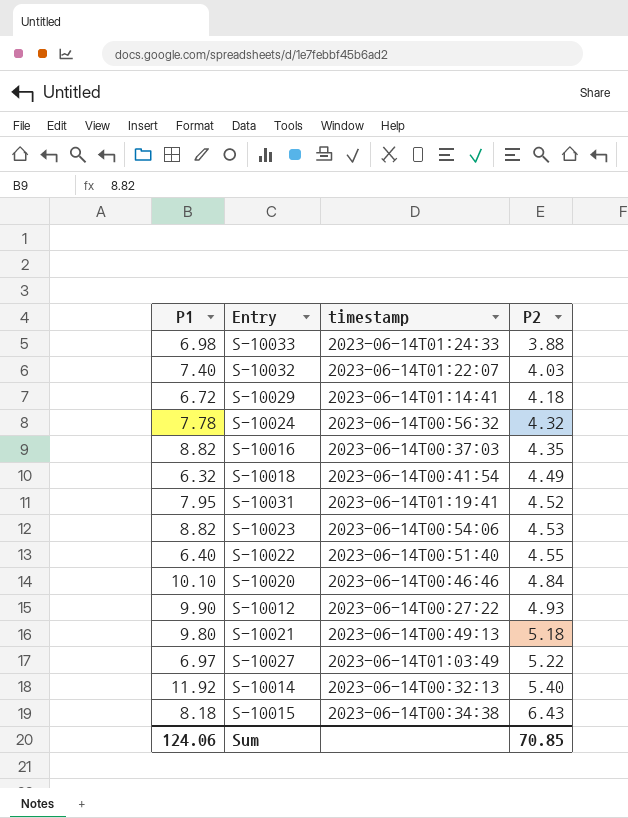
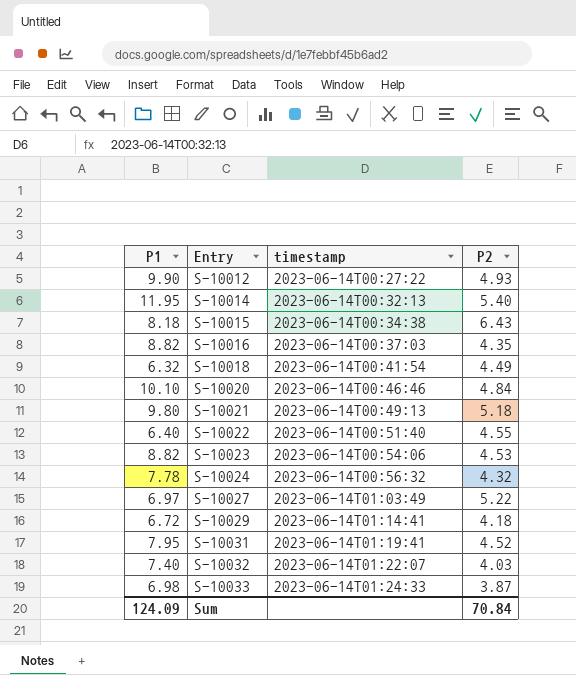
row order: P2 ascending -> Entry ascending
S-10014 | P1: 11.92 -> 11.95
S-10033 | P2: 3.88 -> 3.87
Sum | P1: 124.06 -> 124.09
Sum | P2: 70.85 -> 70.84

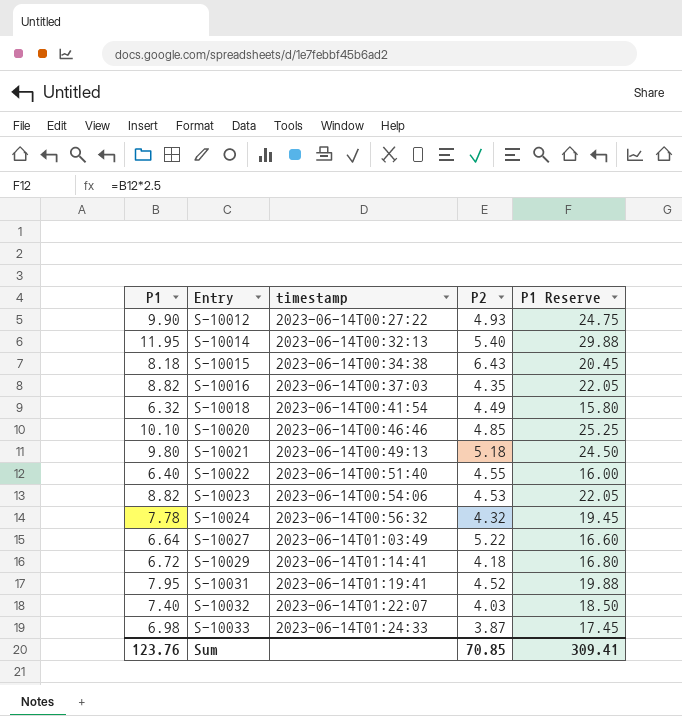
column P1 Reserve | formula: none -> [P1] * 2.5
S-10020 | P2: 4.84 -> 4.85
S-10027 | P1: 6.97 -> 6.64
Sum | P1: 124.09 -> 123.76
Sum | P2: 70.84 -> 70.85

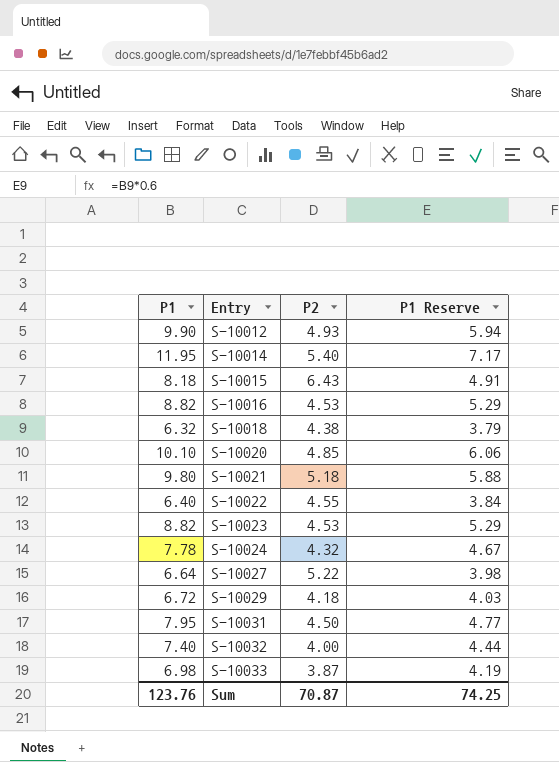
column timestamp | position: 3 -> none
column P1 Reserve | formula: [P1] * 2.5 -> [P1] * 0.6
S-10016 | P2: 4.35 -> 4.53
S-10018 | P2: 4.49 -> 4.38
S-10031 | P2: 4.52 -> 4.50
S-10032 | P2: 4.03 -> 4.00
Sum | P2: 70.85 -> 70.87
Sum | P1 Reserve: 309.41 -> 74.25

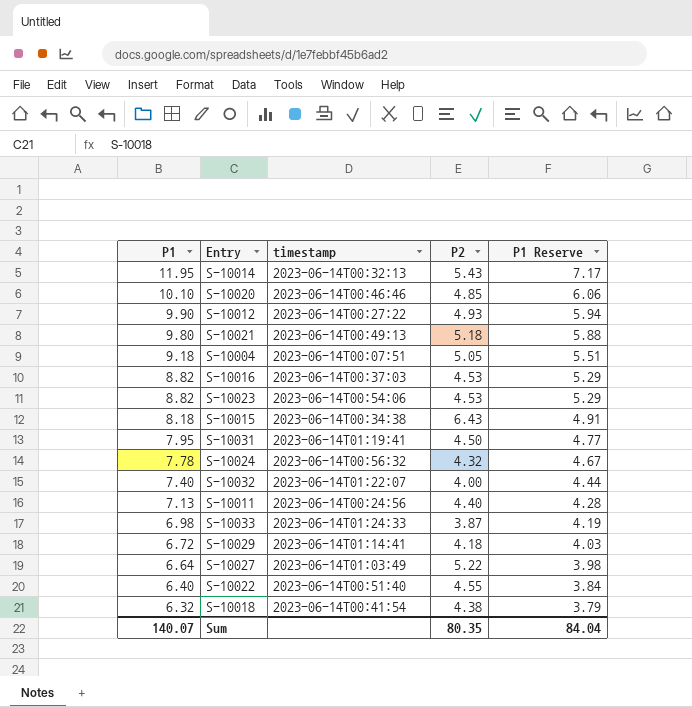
row order: Entry ascending -> P1 descending
column timestamp | position: none -> 3
S-10014 | P2: 5.40 -> 5.43
row S-10004: none -> 9.18 | 2023-06-14T00:07:51 | 5.05 | 5.51
row S-10011: none -> 7.13 | 2023-06-14T00:24:56 | 4.40 | 4.28
Sum | P1: 123.76 -> 140.07
Sum | P2: 70.87 -> 80.35
Sum | P1 Reserve: 74.25 -> 84.04

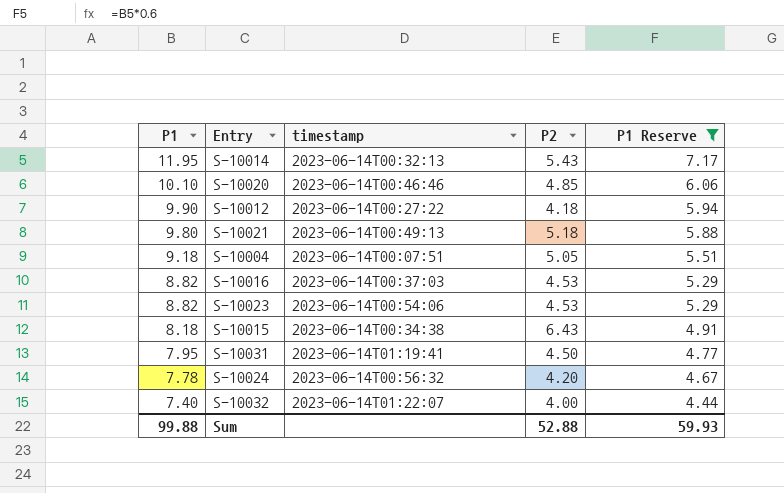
filter: none -> P1 Reserve >= 4.44
S-10012 | P2: 4.93 -> 4.18
S-10024 | P2: 4.32 -> 4.20
Sum | P1: 140.07 -> 99.88
Sum | P2: 80.35 -> 52.88
Sum | P1 Reserve: 84.04 -> 59.93

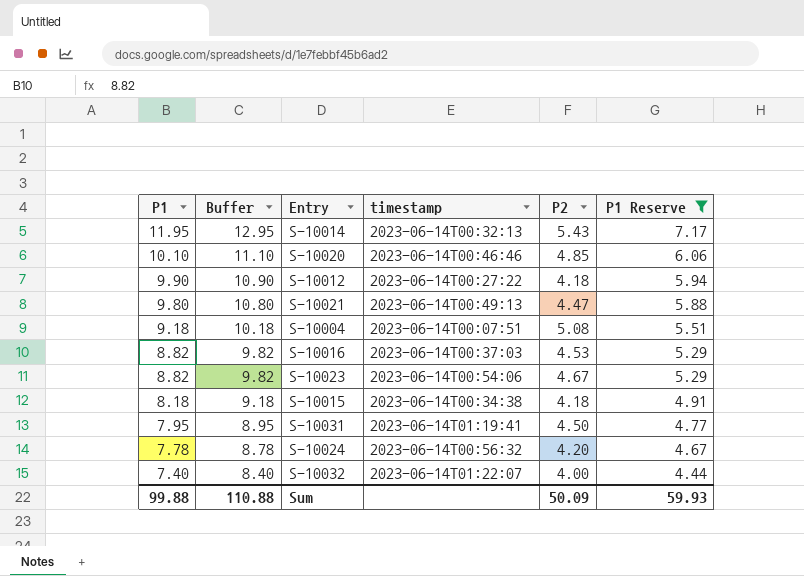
column Buffer | formula: none -> [P1] + 1
S-10021 | P2: 5.18 -> 4.47
S-10004 | P2: 5.05 -> 5.08
S-10023 | P2: 4.53 -> 4.67
S-10015 | P2: 6.43 -> 4.18
Sum | P2: 52.88 -> 50.09

